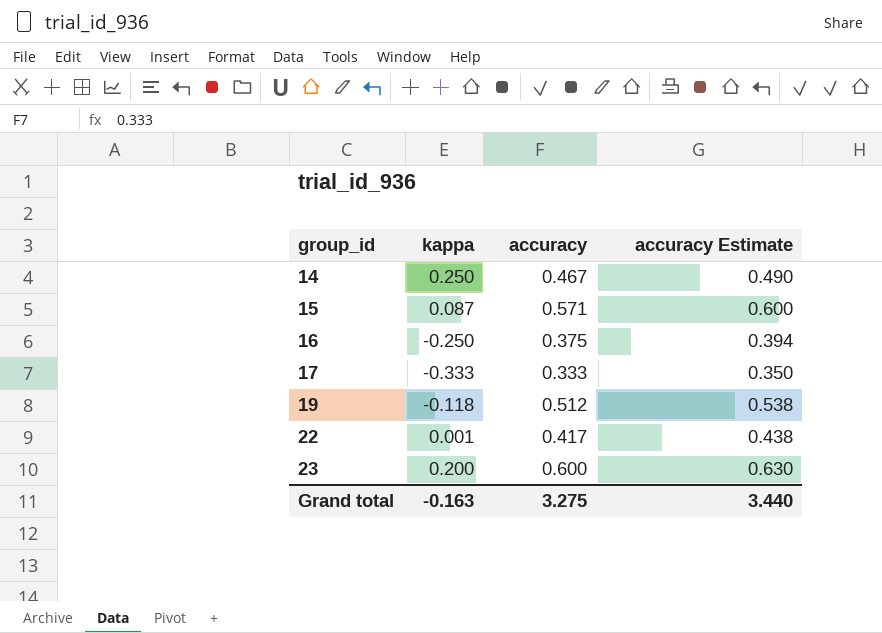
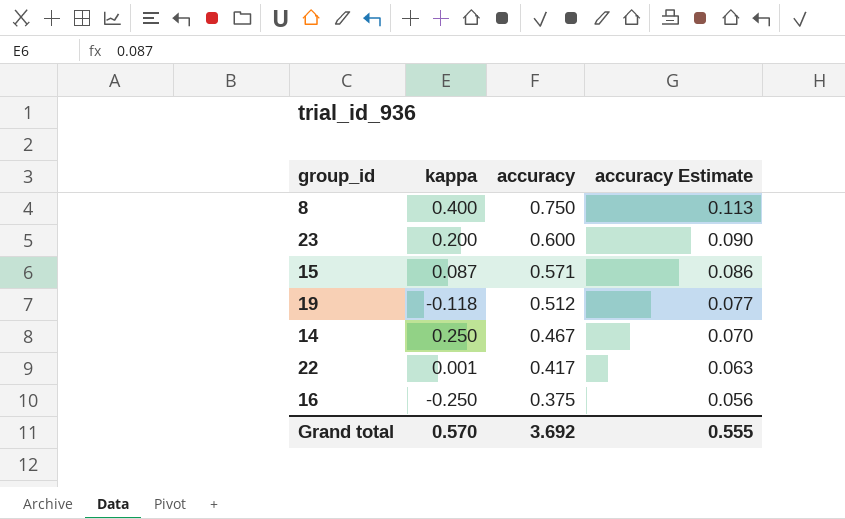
row order: group_id ascending -> accuracy descending
column accuracy Estimate | formula: [accuracy] * 1.05 -> [accuracy] * 0.15
row 17: -0.333 | 0.333 | 0.350 -> none
row 8: none -> 0.400 | 0.750 | 0.113
Grand total | kappa: -0.163 -> 0.570
Grand total | accuracy: 3.275 -> 3.692
Grand total | accuracy Estimate: 3.440 -> 0.555

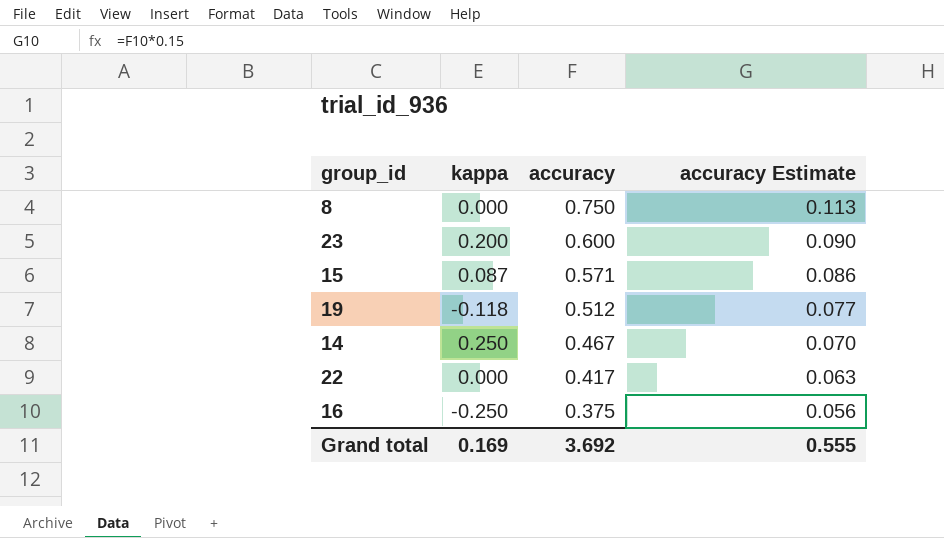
8 | kappa: 0.400 -> 0.000
22 | kappa: 0.001 -> 0.000
Grand total | kappa: 0.570 -> 0.169

